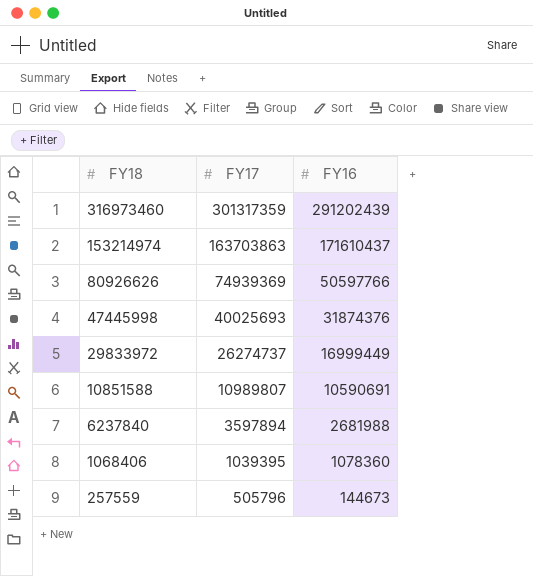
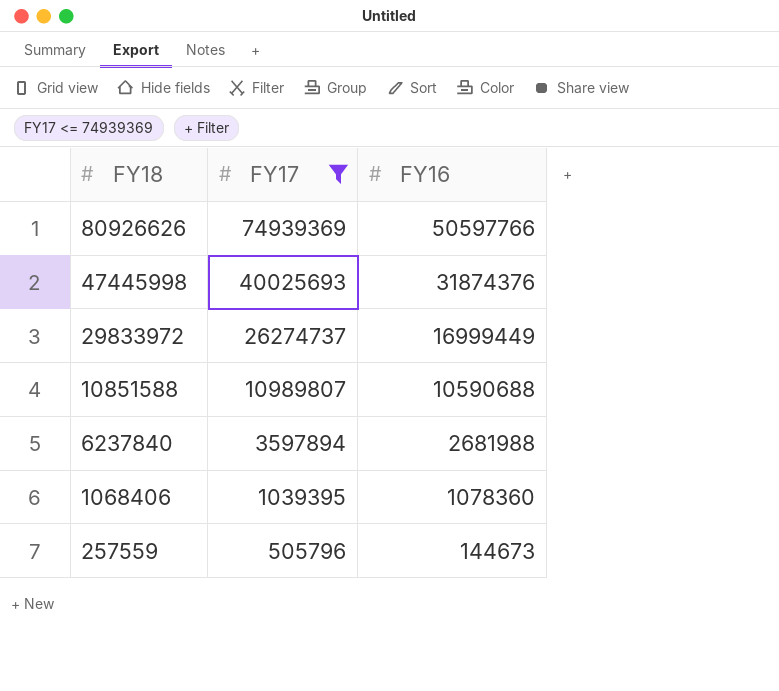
filter: none -> FY17 <= 74939369
10851588 | FY16: 10590691 -> 10590688

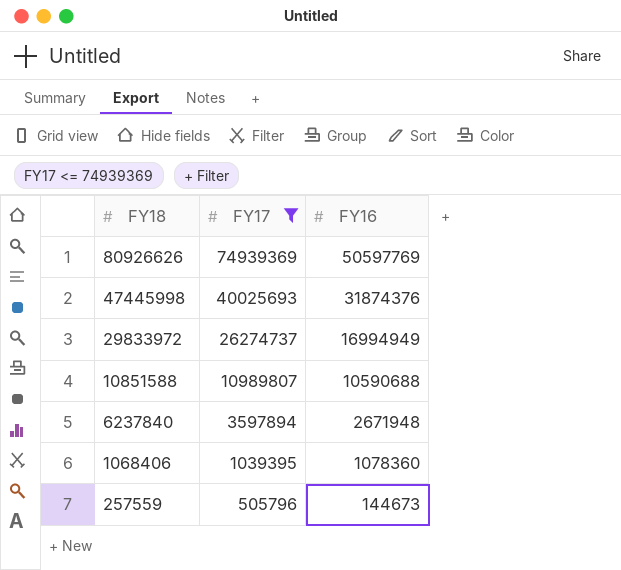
80926626 | FY16: 50597766 -> 50597769
29833972 | FY16: 16999449 -> 16994949
6237840 | FY16: 2681988 -> 2671948

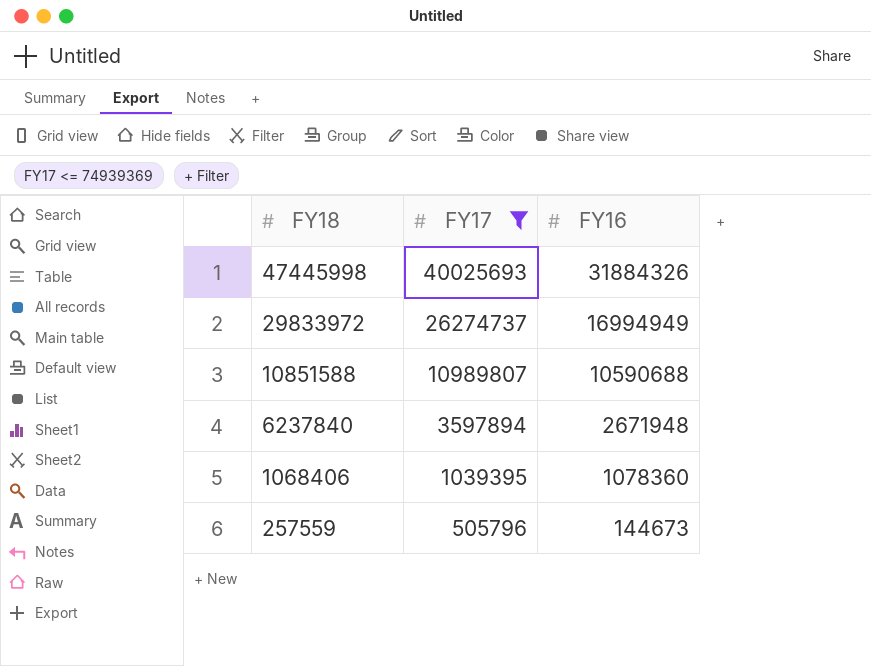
row 80926626: 74939369 | 50597769 -> none
47445998 | FY16: 31874376 -> 31884326

